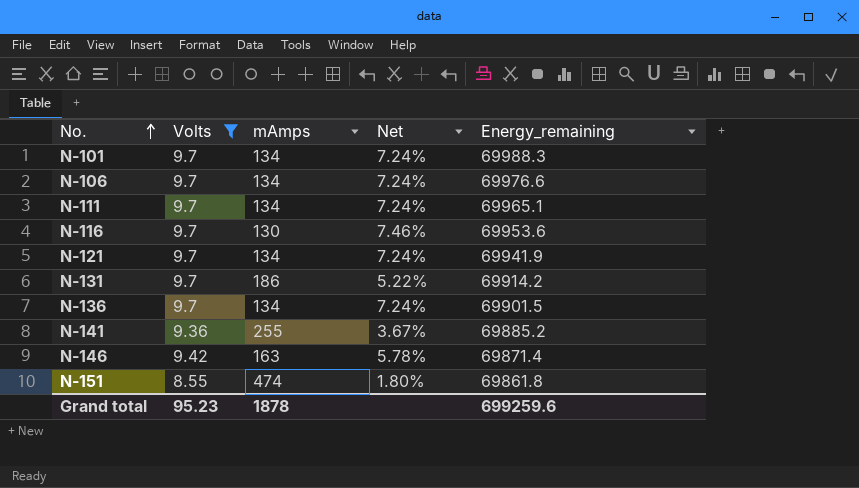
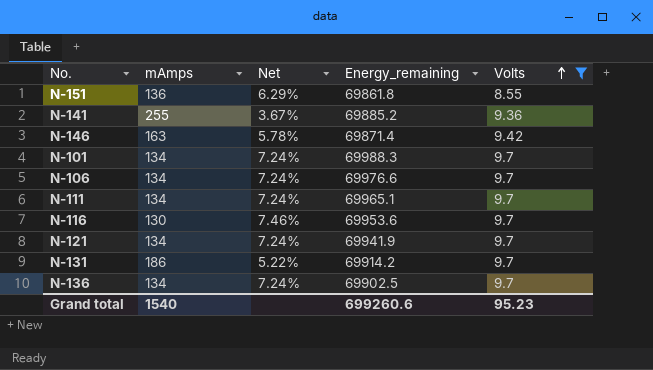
row order: No. ascending -> Volts ascending
column Volts | position: 2 -> 5
N-151 | mAmps: 474 -> 136
N-151 | Net: 1.80% -> 6.29%
N-136 | Energy_remaining: 69901.5 -> 69902.5
Grand total | mAmps: 1878 -> 1540
Grand total | Energy_remaining: 699259.6 -> 699260.6

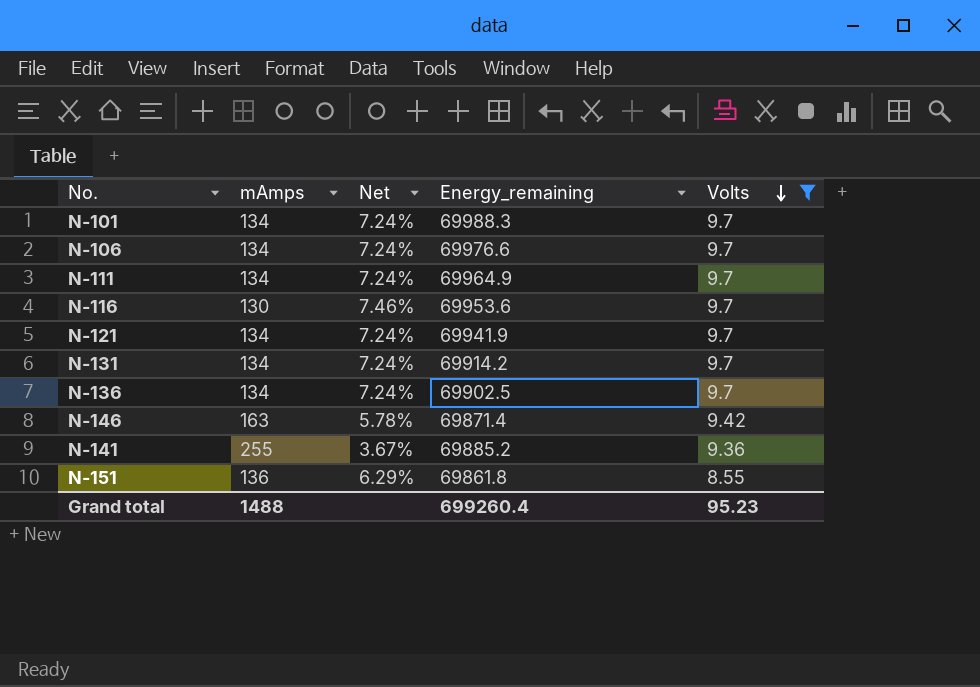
row order: Volts ascending -> Volts descending
N-111 | Energy_remaining: 69965.1 -> 69964.9
N-131 | mAmps: 186 -> 134
N-131 | Net: 5.22% -> 7.24%
Grand total | mAmps: 1540 -> 1488
Grand total | Energy_remaining: 699260.6 -> 699260.4

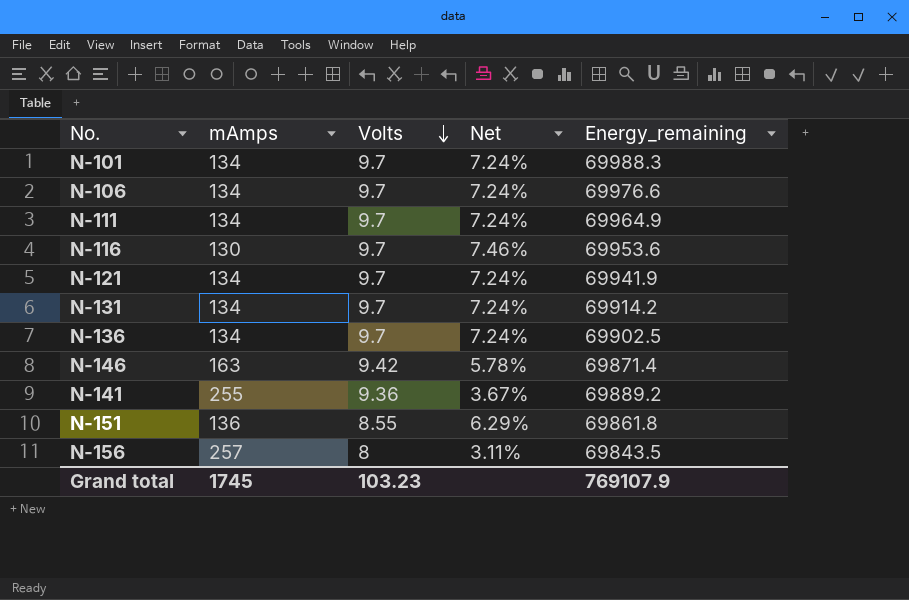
filter: Volts != 8 -> none
column Volts | position: 5 -> 3
N-141 | Energy_remaining: 69885.2 -> 69889.2
Grand total | mAmps: 1488 -> 1745
Grand total | Volts: 95.23 -> 103.23
Grand total | Energy_remaining: 699260.4 -> 769107.9

